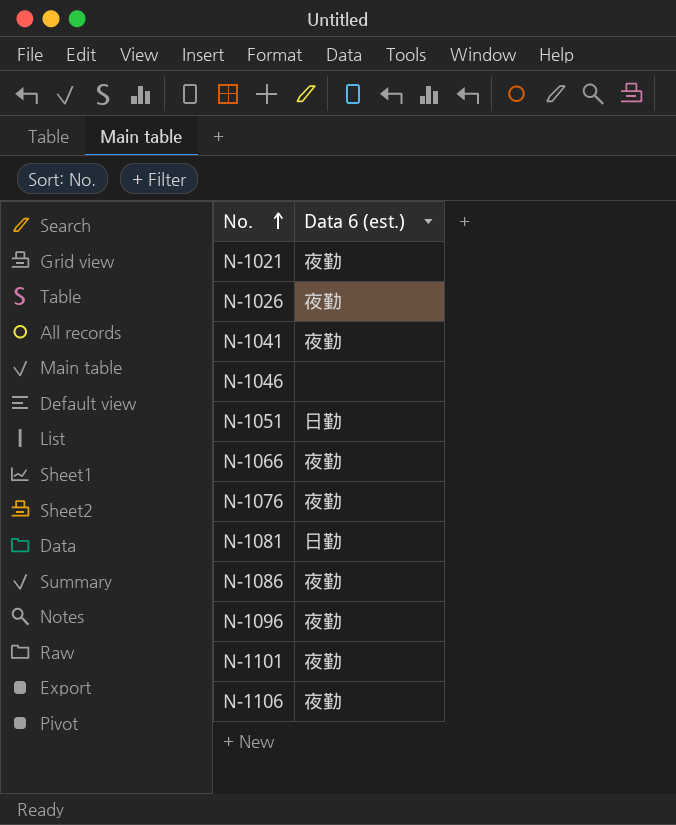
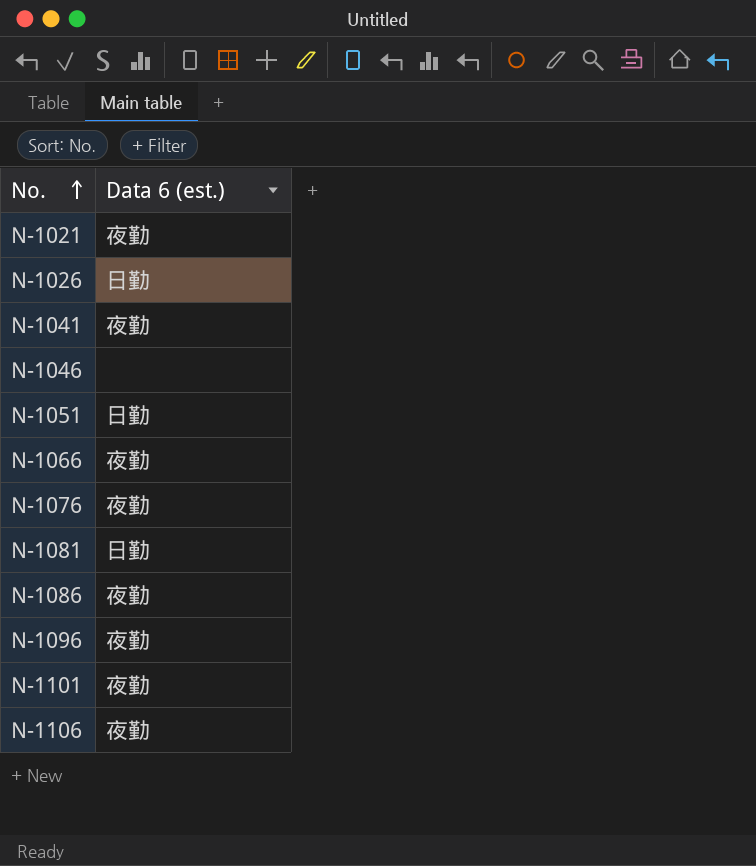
N-1026 | Data 6 (est.): 夜勤 -> 日勤

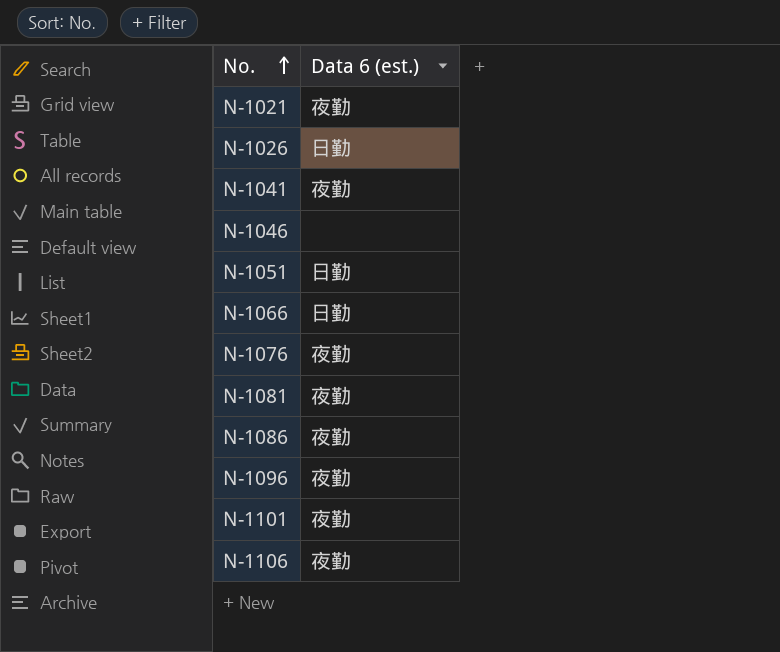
N-1066 | Data 6 (est.): 夜勤 -> 日勤
N-1081 | Data 6 (est.): 日勤 -> 夜勤

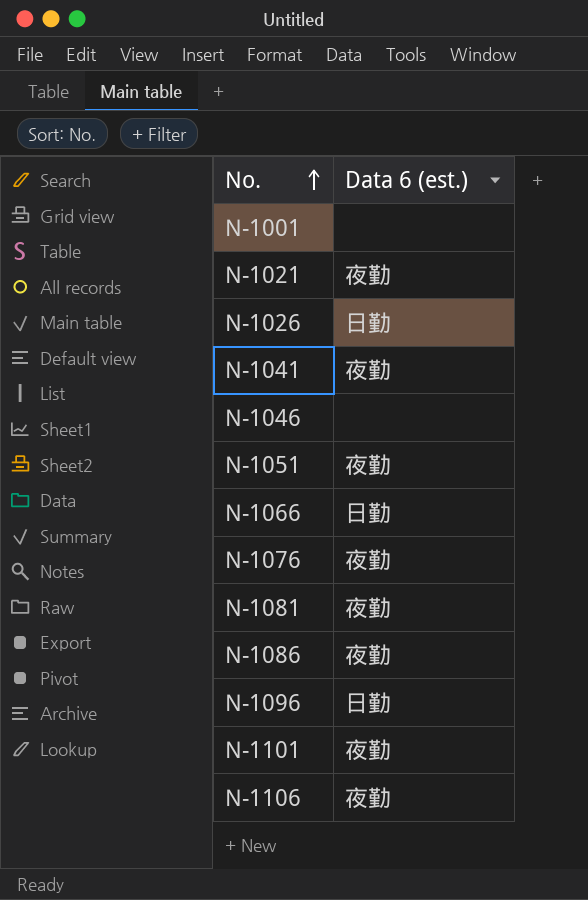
row N-1001: none -> none
N-1051 | Data 6 (est.): 日勤 -> 夜勤
N-1096 | Data 6 (est.): 夜勤 -> 日勤

